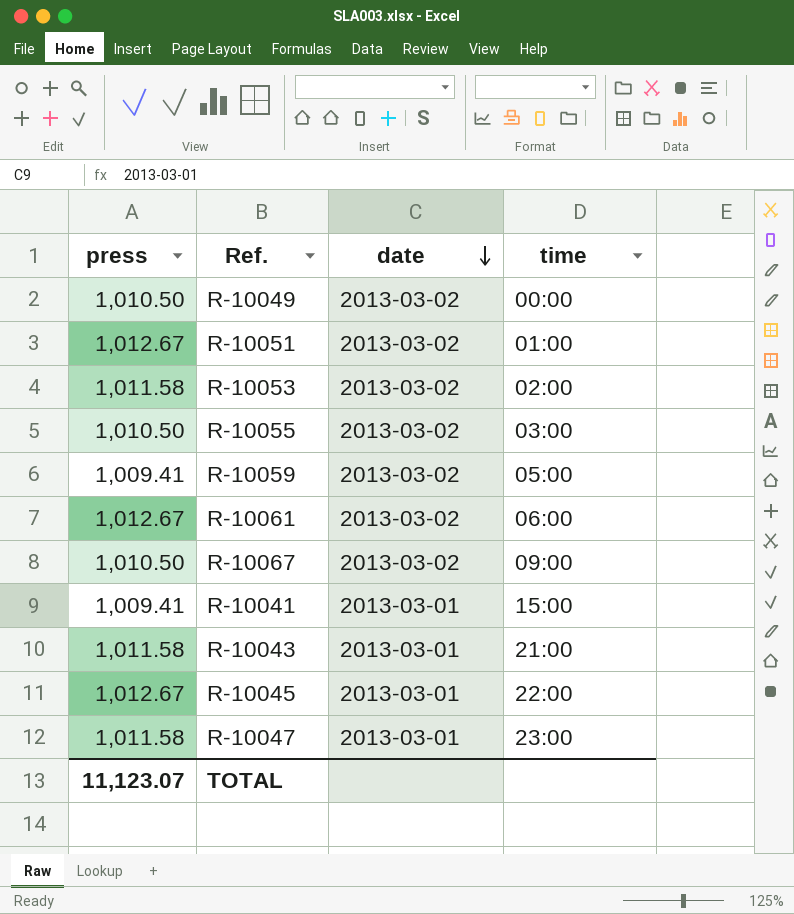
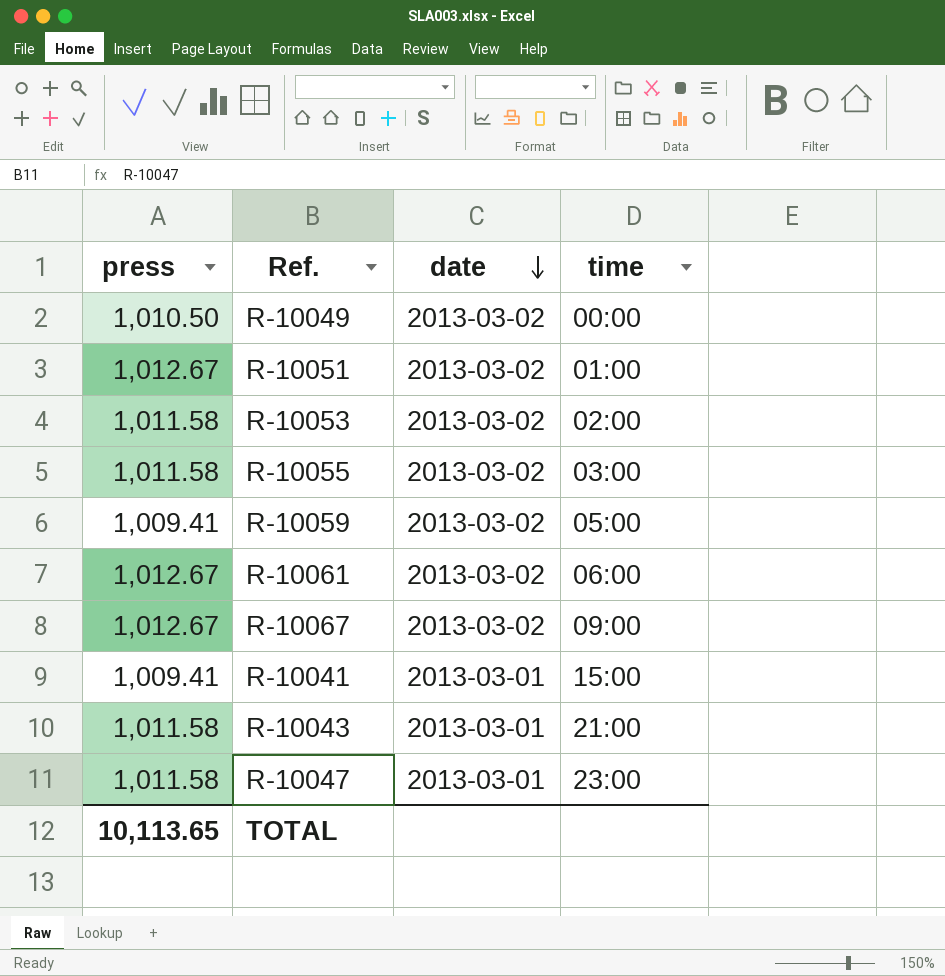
row R-10045: 1,012.67 | 2013-03-01 | 22:00 -> none
R-10055 | press: 1,010.50 -> 1,011.58
R-10067 | press: 1,010.50 -> 1,012.67
TOTAL | press: 11,123.07 -> 10,113.65

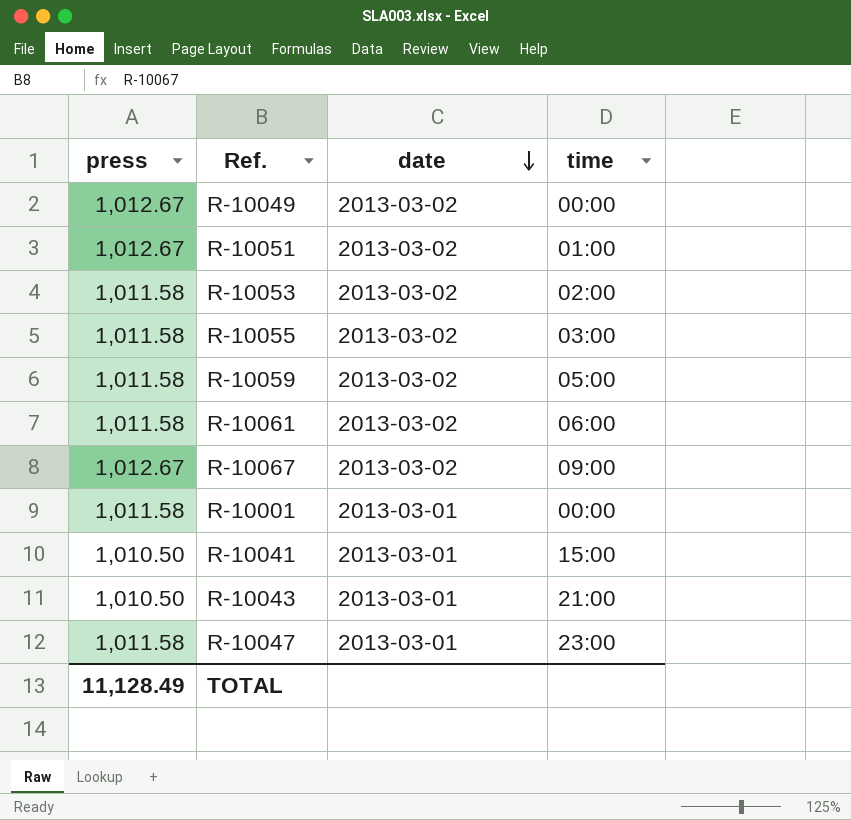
R-10049 | press: 1,010.50 -> 1,012.67
R-10059 | press: 1,009.41 -> 1,011.58
R-10061 | press: 1,012.67 -> 1,011.58
row R-10001: none -> 1,011.58 | 2013-03-01 | 00:00
R-10041 | press: 1,009.41 -> 1,010.50
R-10043 | press: 1,011.58 -> 1,010.50
TOTAL | press: 10,113.65 -> 11,128.49

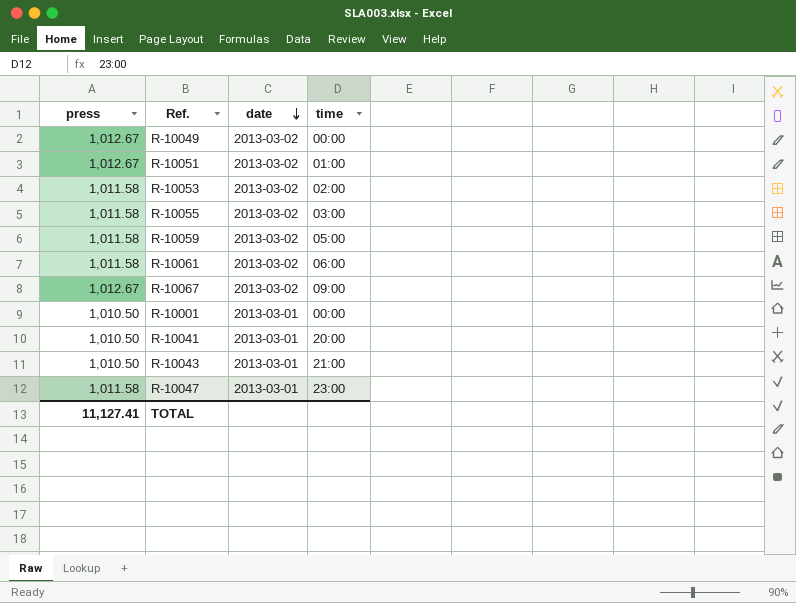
R-10001 | press: 1,011.58 -> 1,010.50
R-10041 | time: 15:00 -> 20:00
TOTAL | press: 11,128.49 -> 11,127.41

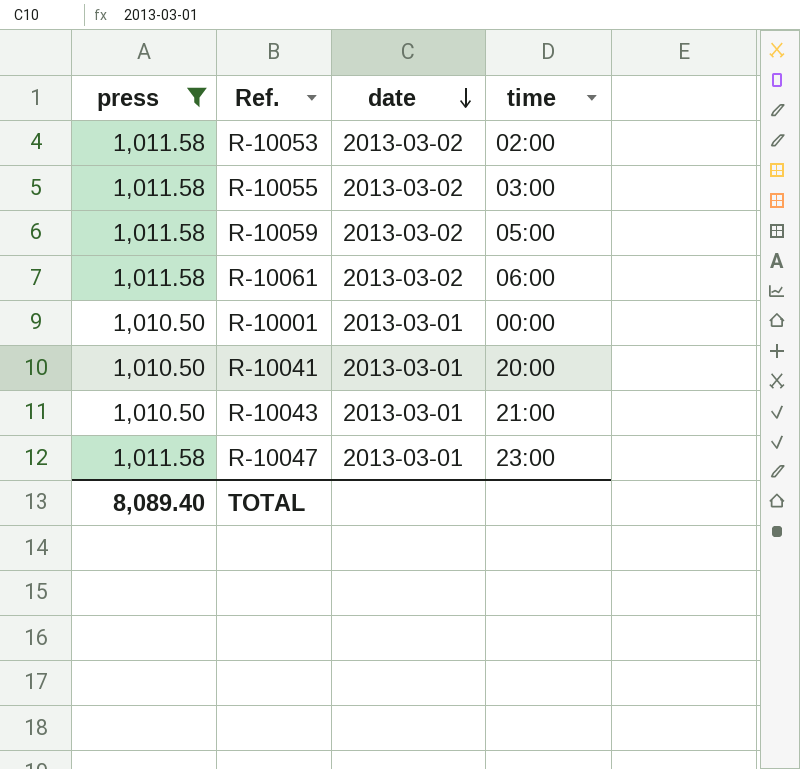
filter: none -> press != 1,012.67
TOTAL | press: 11,127.41 -> 8,089.40

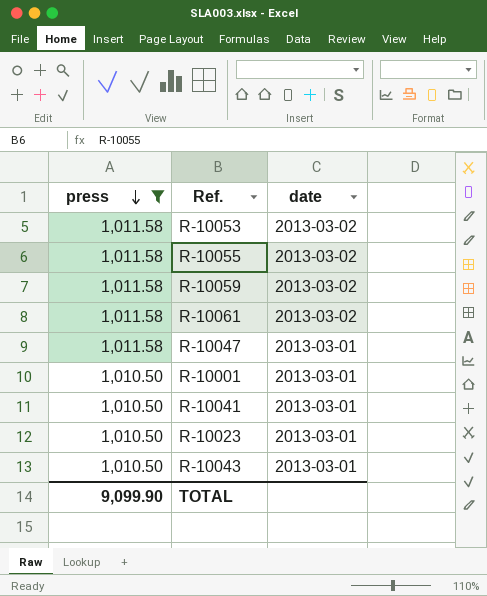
row order: date descending -> press descending
column time | position: 4 -> none
row R-10023: none -> 1,010.50 | 2013-03-01
TOTAL | press: 8,089.40 -> 9,099.90

